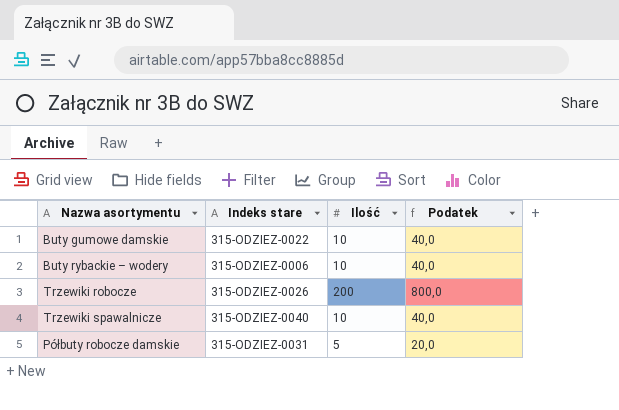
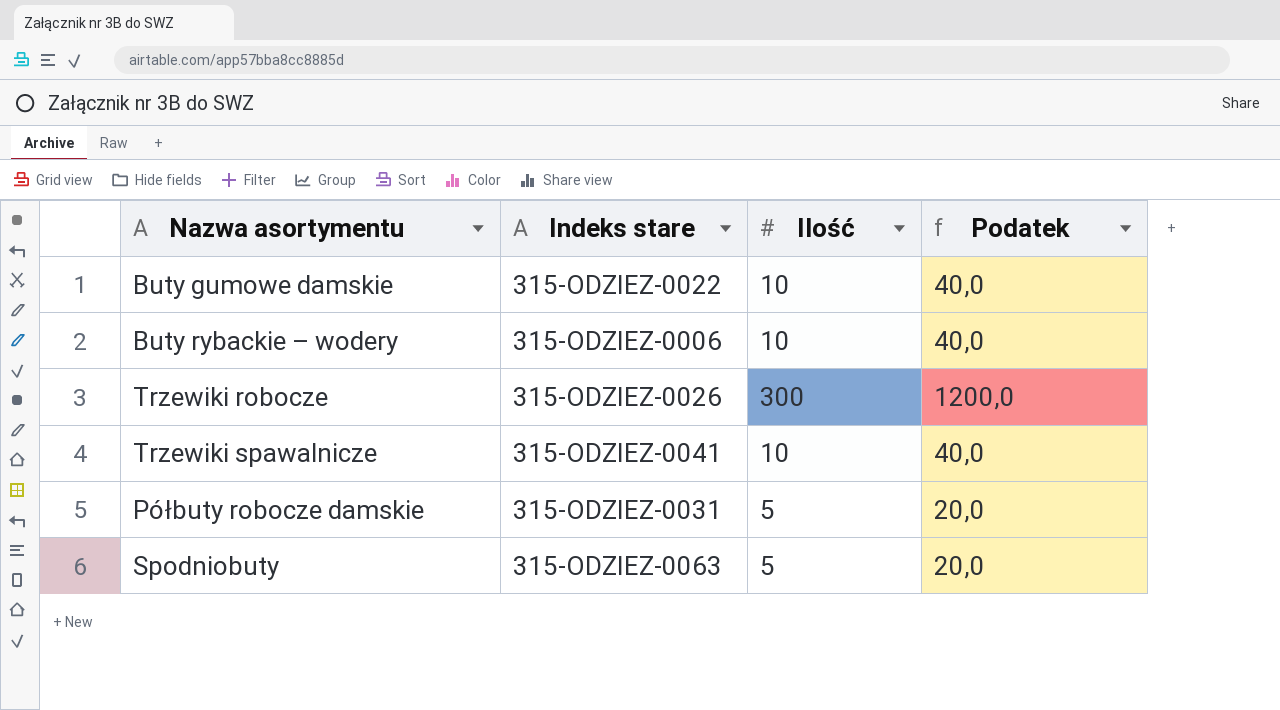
Trzewiki robocze | Ilość: 200 -> 300
Trzewiki robocze | Podatek: 800,0 -> 1200,0
Trzewiki spawalnicze | Indeks stare: 315-ODZIEZ-0040 -> 315-ODZIEZ-0041
row Spodniobuty: none -> 315-ODZIEZ-0063 | 5 | 20,0

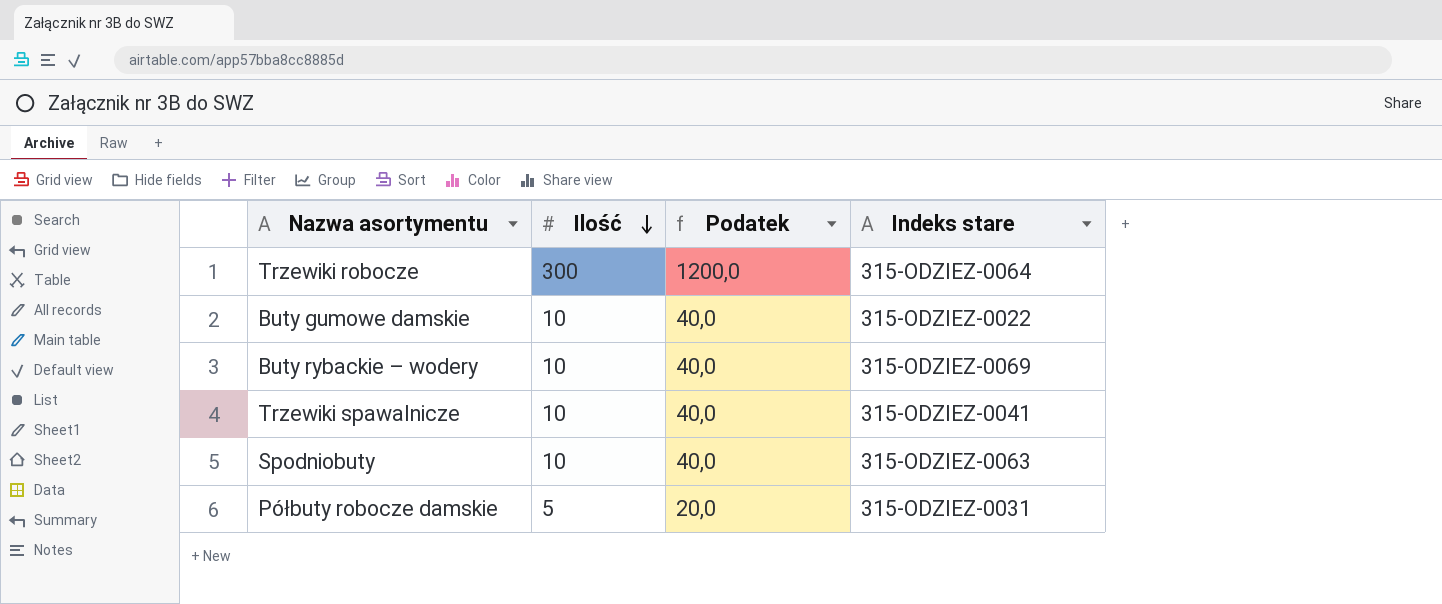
row order: none -> Ilość descending
column Indeks stare | position: 2 -> 4
Trzewiki robocze | Indeks stare: 315-ODZIEZ-0026 -> 315-ODZIEZ-0064
Buty rybackie – wodery | Indeks stare: 315-ODZIEZ-0006 -> 315-ODZIEZ-0069
Spodniobuty | Ilość: 5 -> 10
Spodniobuty | Podatek: 20,0 -> 40,0

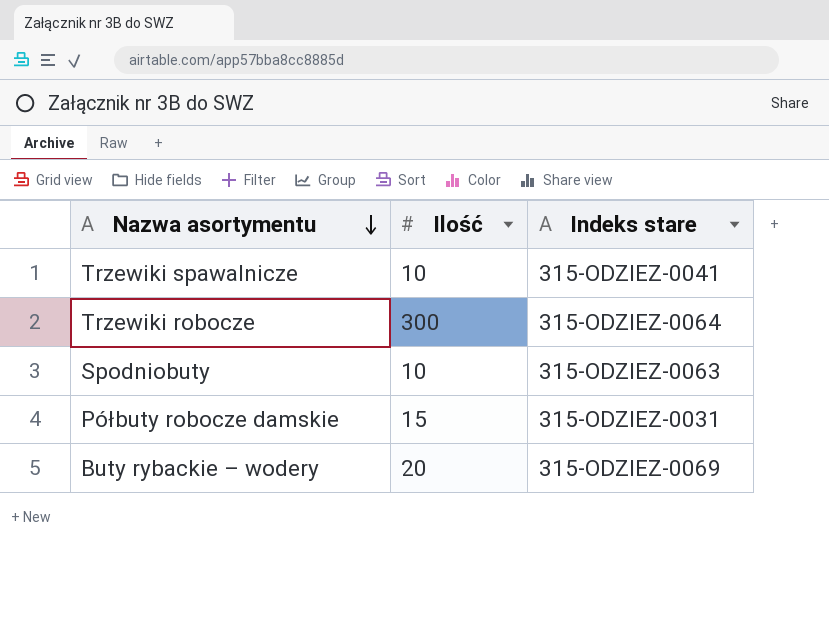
row order: Ilość descending -> Nazwa asortymentu descending
column Podatek | formula: [Ilość] * 4 -> none
row Buty gumowe damskie: 10 | 40,0 | 315-ODZIEZ-0022 -> none
Półbuty robocze damskie | Ilość: 5 -> 15
Buty rybackie – wodery | Ilość: 10 -> 20

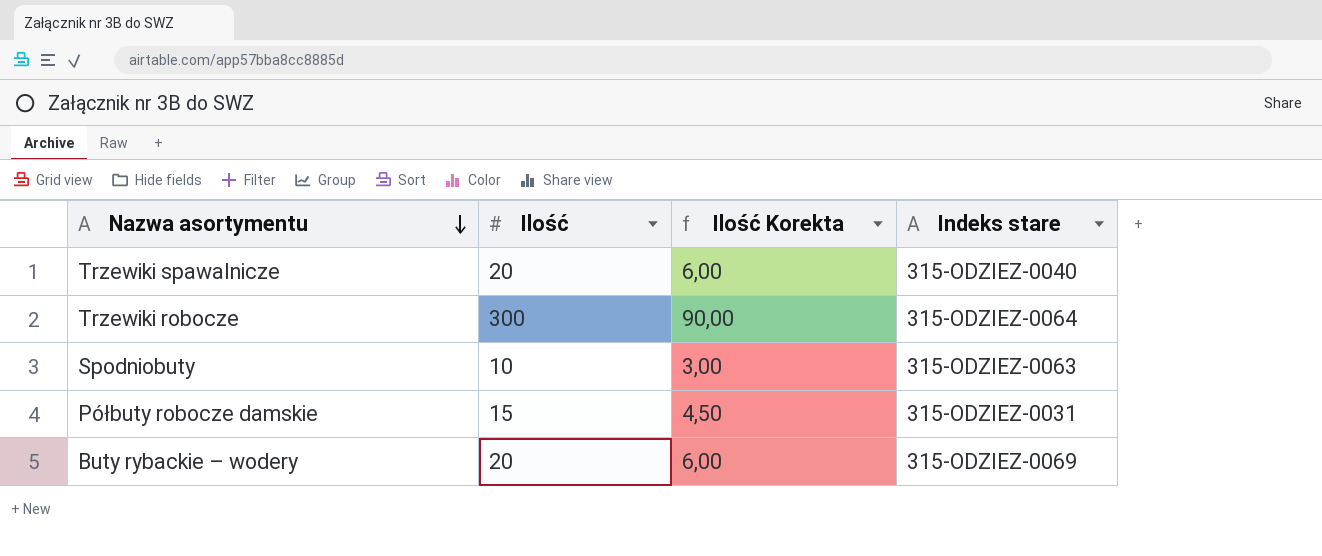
column Ilość Korekta | formula: none -> [Ilość] * 0,3
Trzewiki spawalnicze | Ilość: 10 -> 20
Trzewiki spawalnicze | Indeks stare: 315-ODZIEZ-0041 -> 315-ODZIEZ-0040

